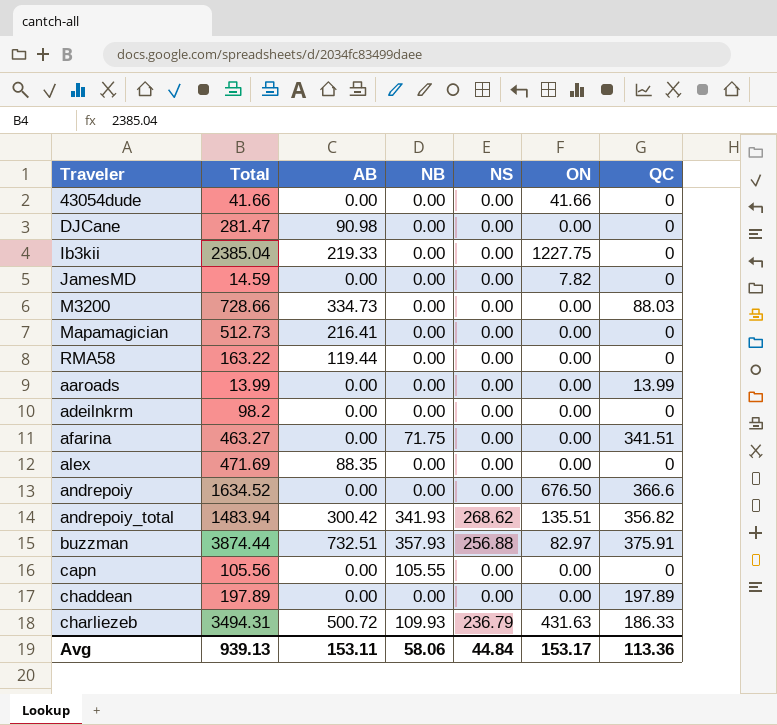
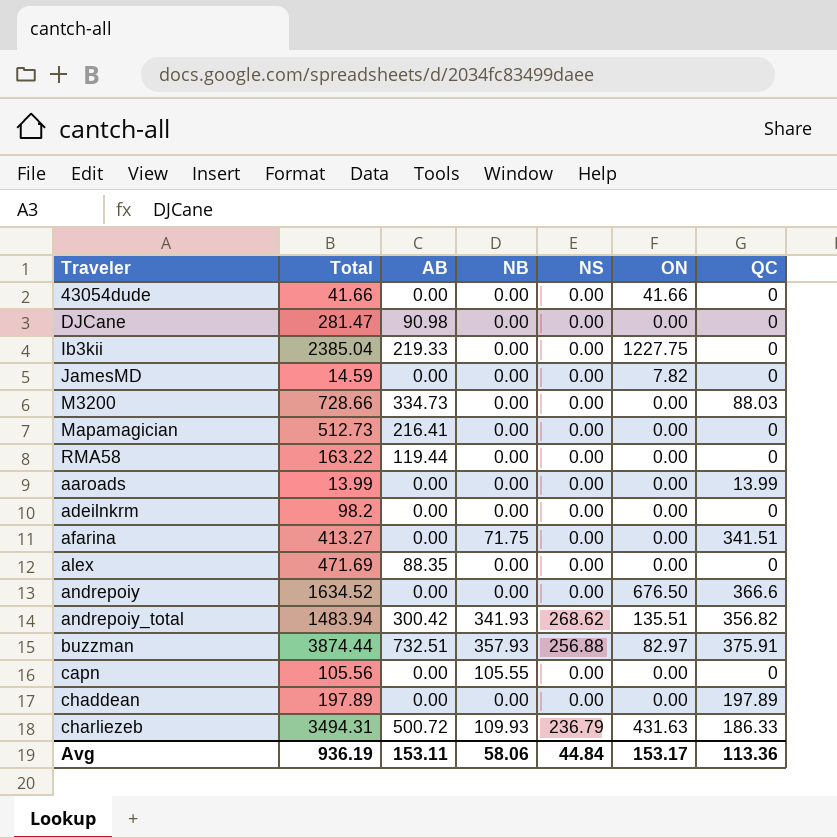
afarina | Total: 463.27 -> 413.27
Avg | Total: 939.13 -> 936.19

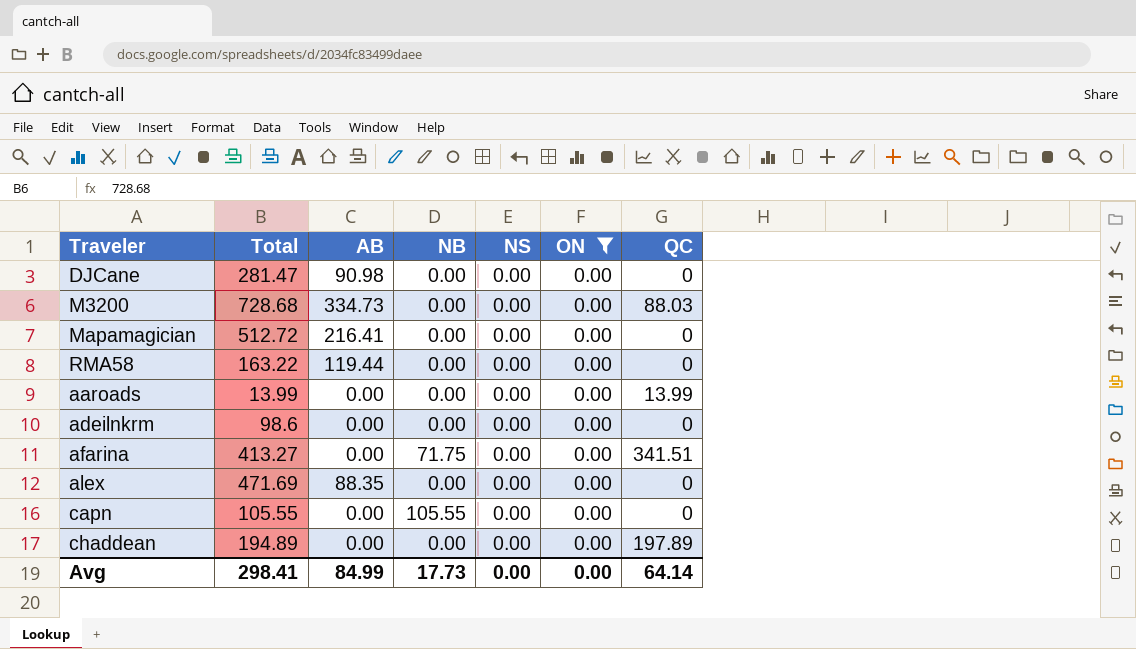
filter: none -> ON = 0.00
M3200 | Total: 728.66 -> 728.68
Mapamagician | Total: 512.73 -> 512.72
adeilnkrm | Total: 98.2 -> 98.6
capn | Total: 105.56 -> 105.55
chaddean | Total: 197.89 -> 194.89
Avg | Total: 936.19 -> 298.41
Avg | AB: 153.11 -> 84.99
Avg | NB: 58.06 -> 17.73
Avg | NS: 44.84 -> 0.00
Avg | ON: 153.17 -> 0.00
Avg | QC: 113.36 -> 64.14

